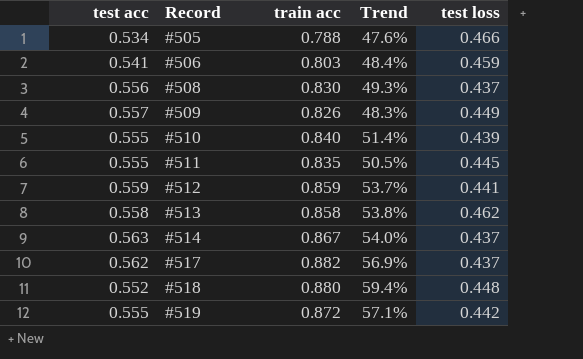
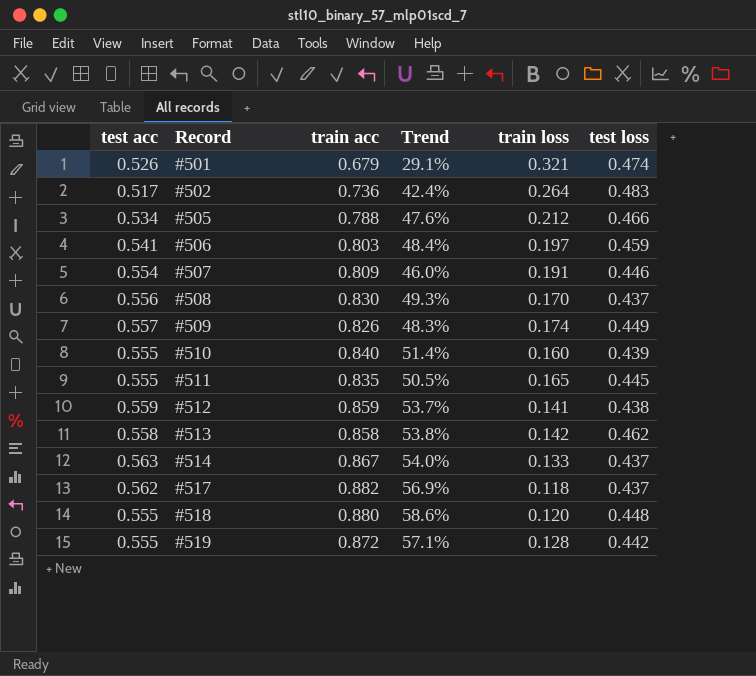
column train loss | position: none -> 5
row #501: none -> 0.526 | 0.679 | 29.1% | 0.321 | 0.474
row #502: none -> 0.517 | 0.736 | 42.4% | 0.264 | 0.483
row #507: none -> 0.554 | 0.809 | 46.0% | 0.191 | 0.446
#512 | test loss: 0.441 -> 0.438
#518 | test acc: 0.552 -> 0.555
#518 | Trend: 59.4% -> 58.6%

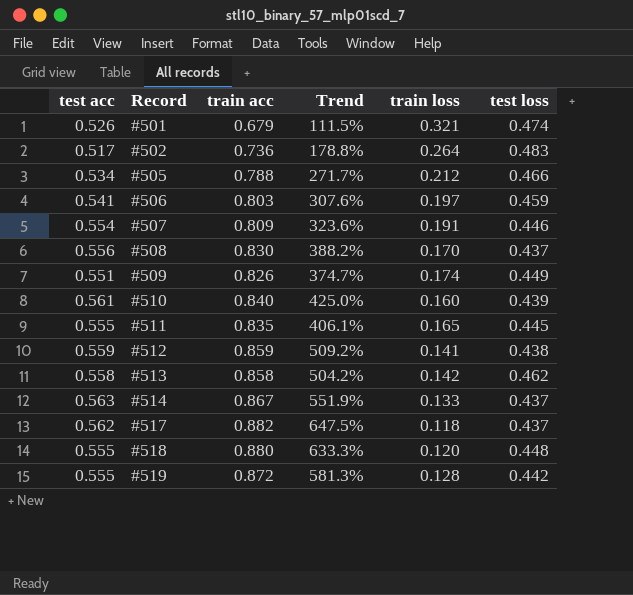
column Trend | formula: ([train acc] - [test acc]) / [test acc] -> ([train acc] - [train loss]) / [train loss]
#509 | test acc: 0.557 -> 0.551
#510 | test acc: 0.555 -> 0.561

